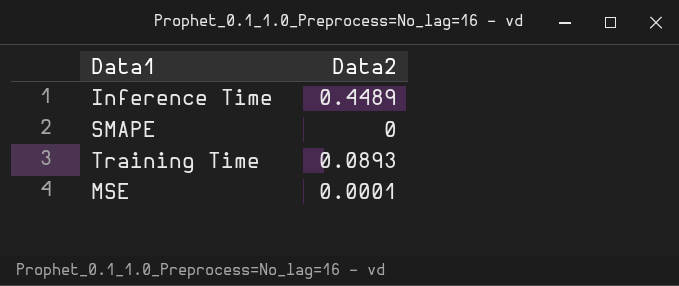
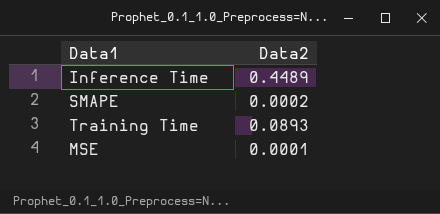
SMAPE | Data2: 0 -> 0.0002

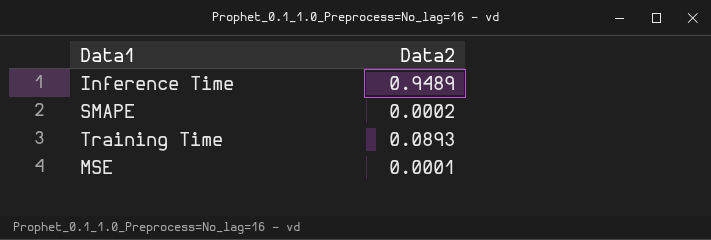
Inference Time | Data2: 0.4489 -> 0.9489

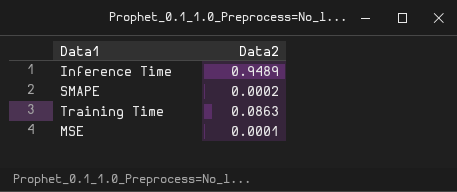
Training Time | Data2: 0.0893 -> 0.0863

